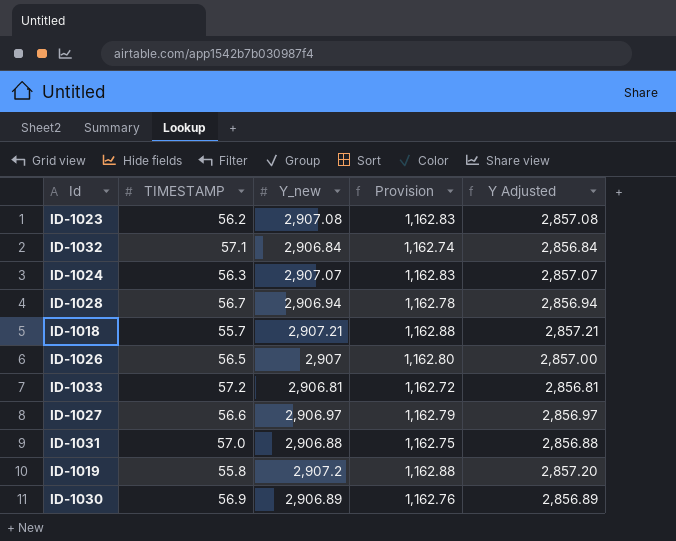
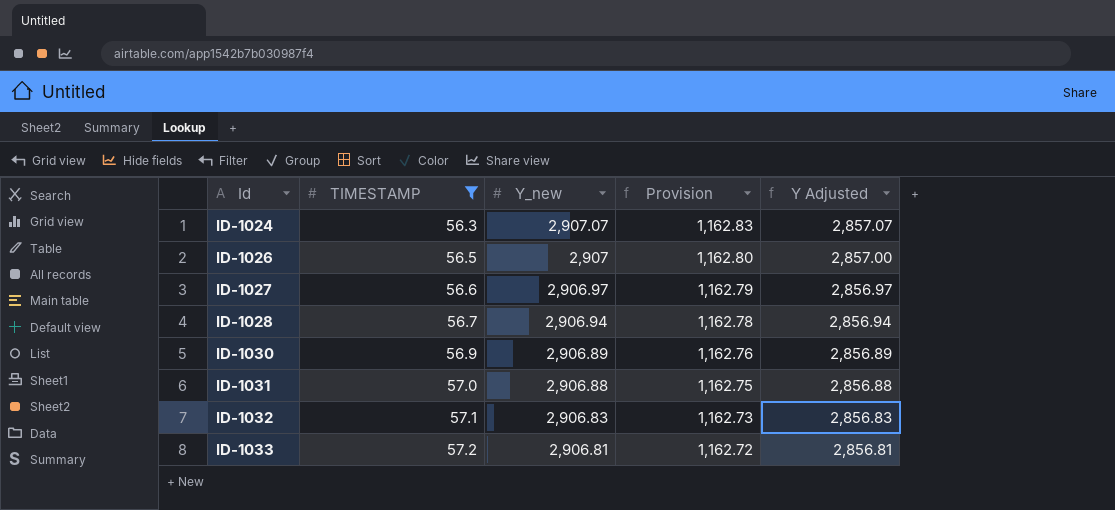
filter: none -> TIMESTAMP >= 56.3
row order: none -> Id ascending
ID-1032 | Y_new: 2,906.84 -> 2,906.83
ID-1032 | Provision: 1,162.74 -> 1,162.73
ID-1032 | Y Adjusted: 2,856.84 -> 2,856.83

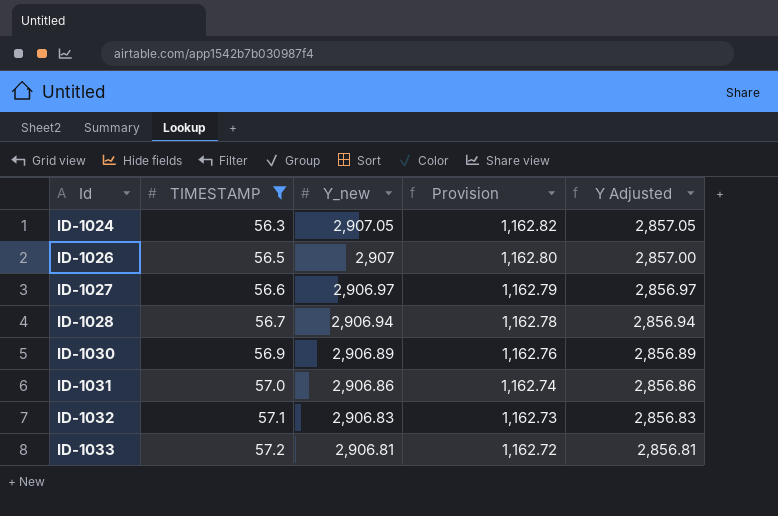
ID-1024 | Y_new: 2,907.07 -> 2,907.05
ID-1024 | Provision: 1,162.83 -> 1,162.82
ID-1024 | Y Adjusted: 2,857.07 -> 2,857.05
ID-1031 | Y_new: 2,906.88 -> 2,906.86
ID-1031 | Provision: 1,162.75 -> 1,162.74
ID-1031 | Y Adjusted: 2,856.88 -> 2,856.86

